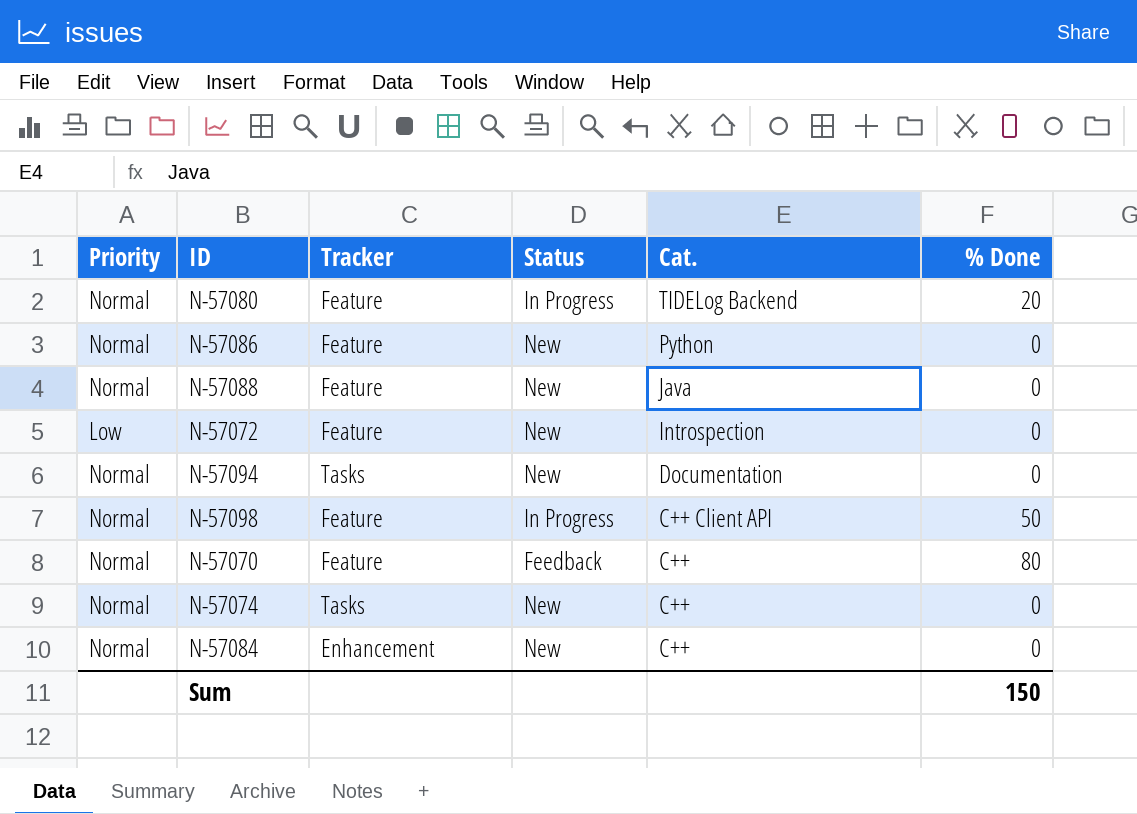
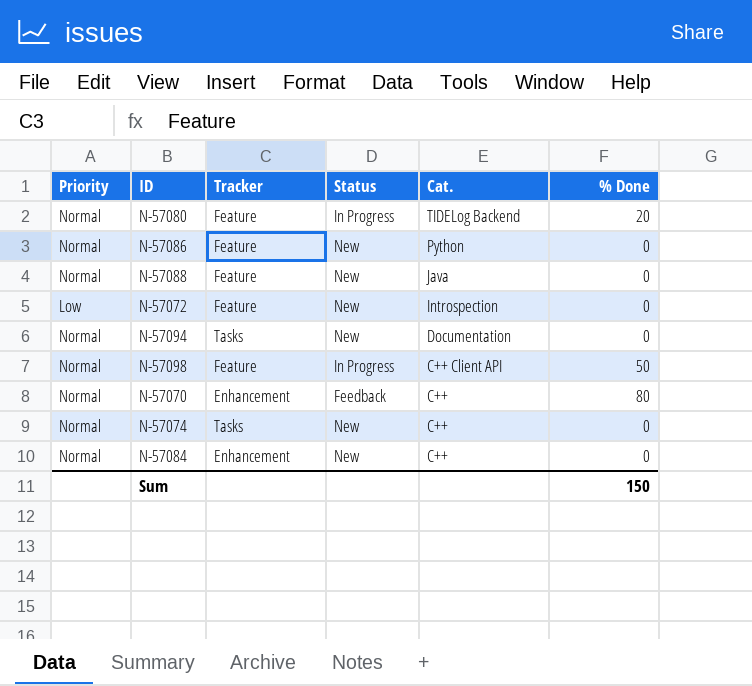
N-57070 | Tracker: Feature -> Enhancement

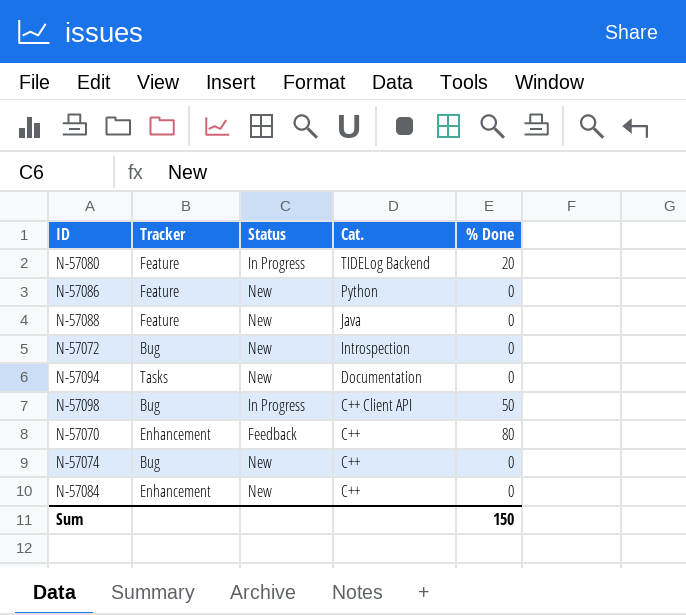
column Priority | position: 1 -> none
N-57072 | Tracker: Feature -> Bug
N-57098 | Tracker: Feature -> Bug
N-57074 | Tracker: Tasks -> Bug

